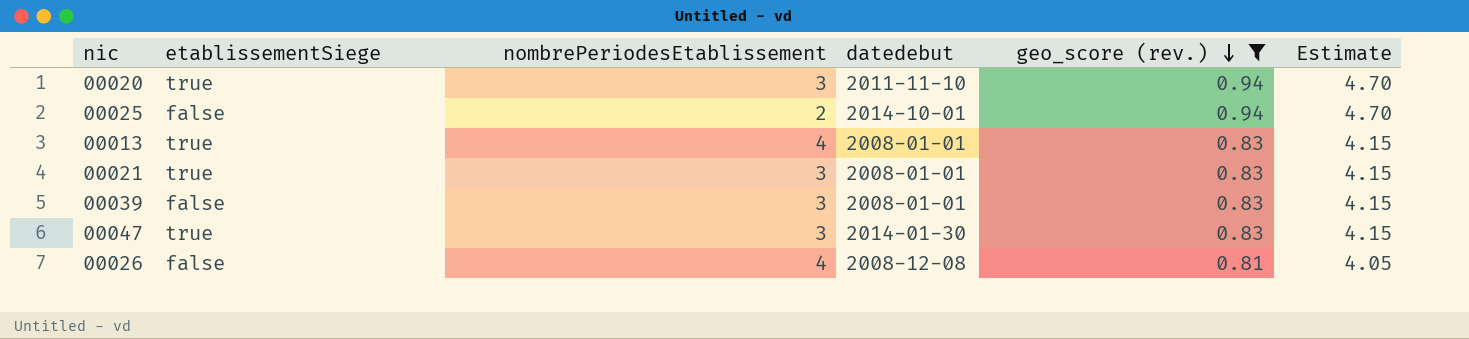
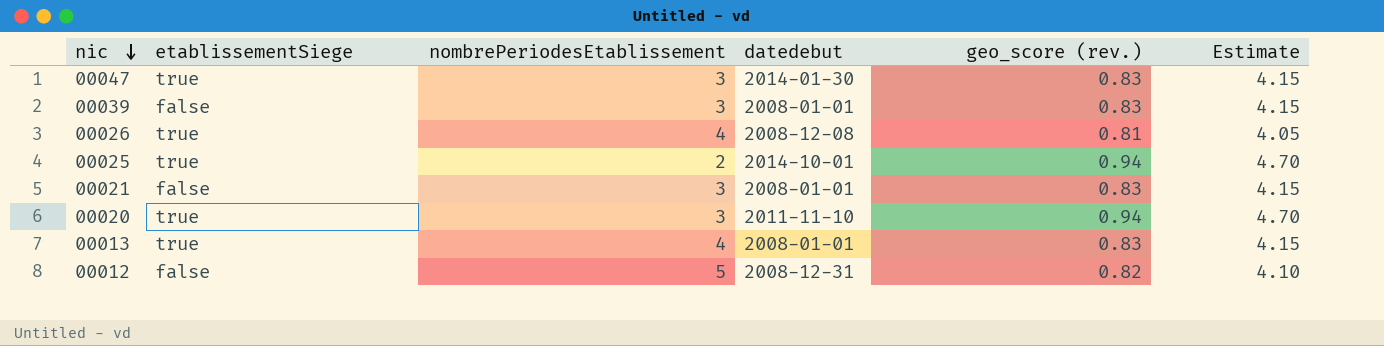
filter: geo_score (rev.) != 0.82 -> none
row order: geo_score (rev.) descending -> nic descending
00026 | etablissementSiege: false -> true
00025 | etablissementSiege: false -> true
00021 | etablissementSiege: true -> false

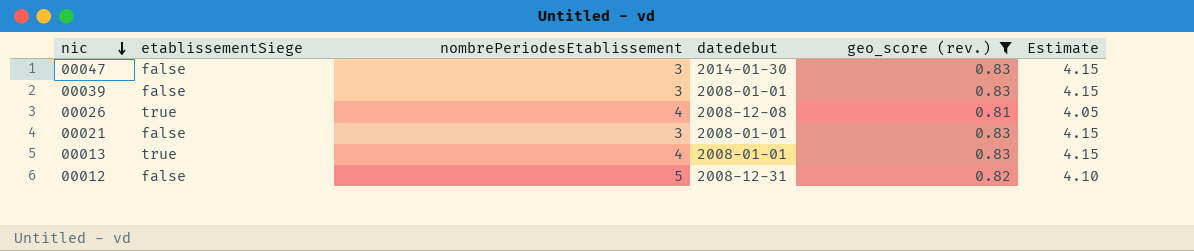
filter: none -> geo_score (rev.) != 0.94
00047 | etablissementSiege: true -> false

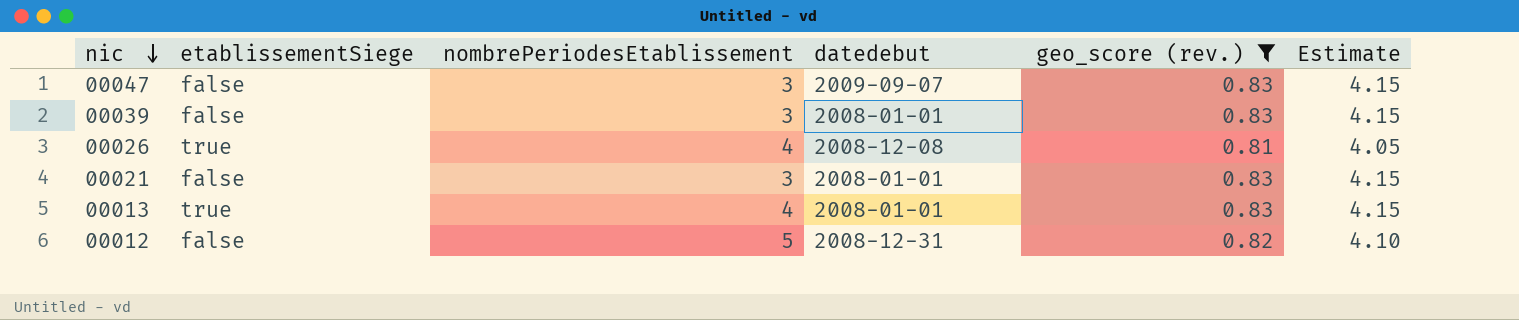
00047 | datedebut: 2014-01-30 -> 2009-09-07

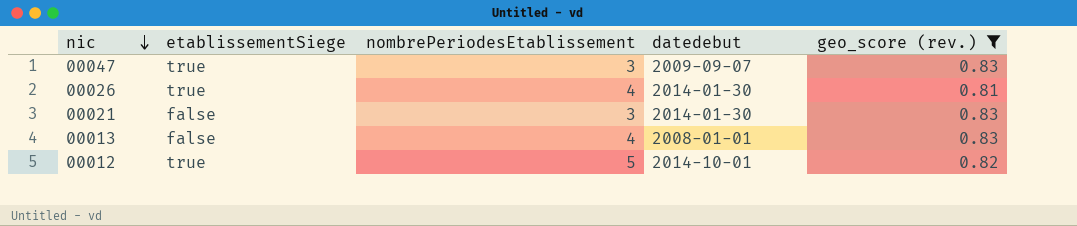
column Estimate | formula: [geo_score (rev.)] * 5 -> none
row 00039: false | 3 | 2008-01-01 | 0.83 | 4.15 -> none
00047 | etablissementSiege: false -> true
00026 | datedebut: 2008-12-08 -> 2014-01-30
00021 | datedebut: 2008-01-01 -> 2014-01-30
00013 | etablissementSiege: true -> false
00012 | etablissementSiege: false -> true
00012 | datedebut: 2008-12-31 -> 2014-10-01

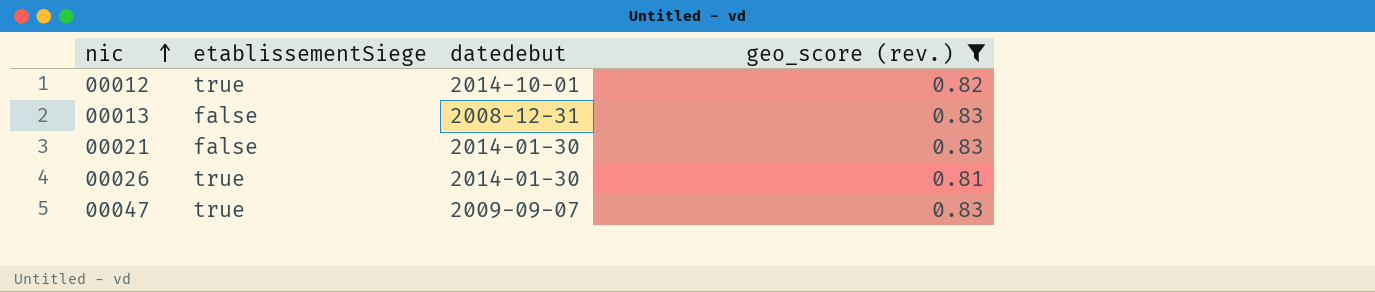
row order: nic descending -> nic ascending
column nombrePeriodesEtablissement | position: 3 -> none
00013 | datedebut: 2008-01-01 -> 2008-12-31

